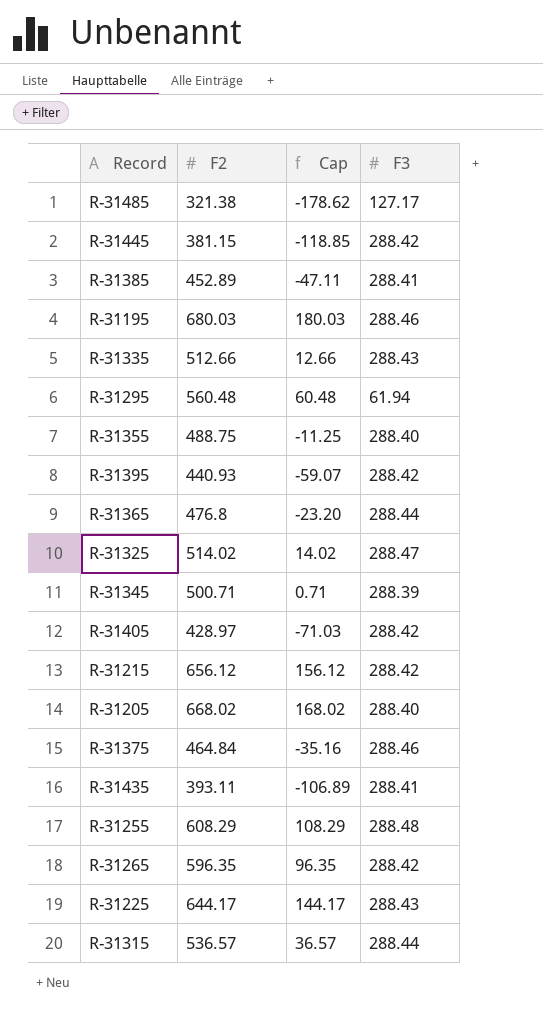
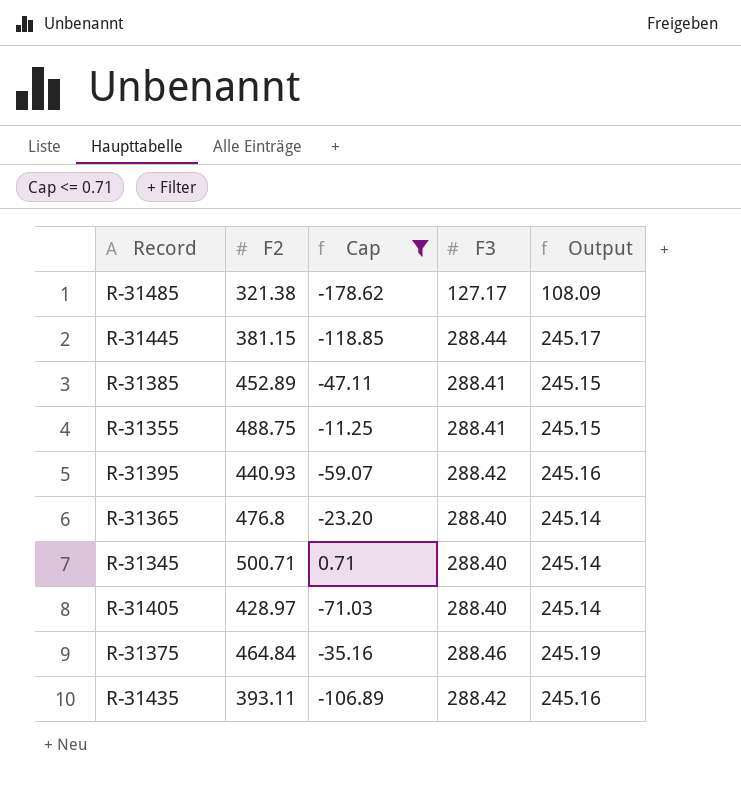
filter: none -> Cap <= 0.71
column Output | formula: none -> [F3] * 0.85
R-31445 | F3: 288.42 -> 288.44
R-31355 | F3: 288.40 -> 288.41
R-31365 | F3: 288.44 -> 288.40
R-31345 | F3: 288.39 -> 288.40
R-31405 | F3: 288.42 -> 288.40
R-31435 | F3: 288.41 -> 288.42

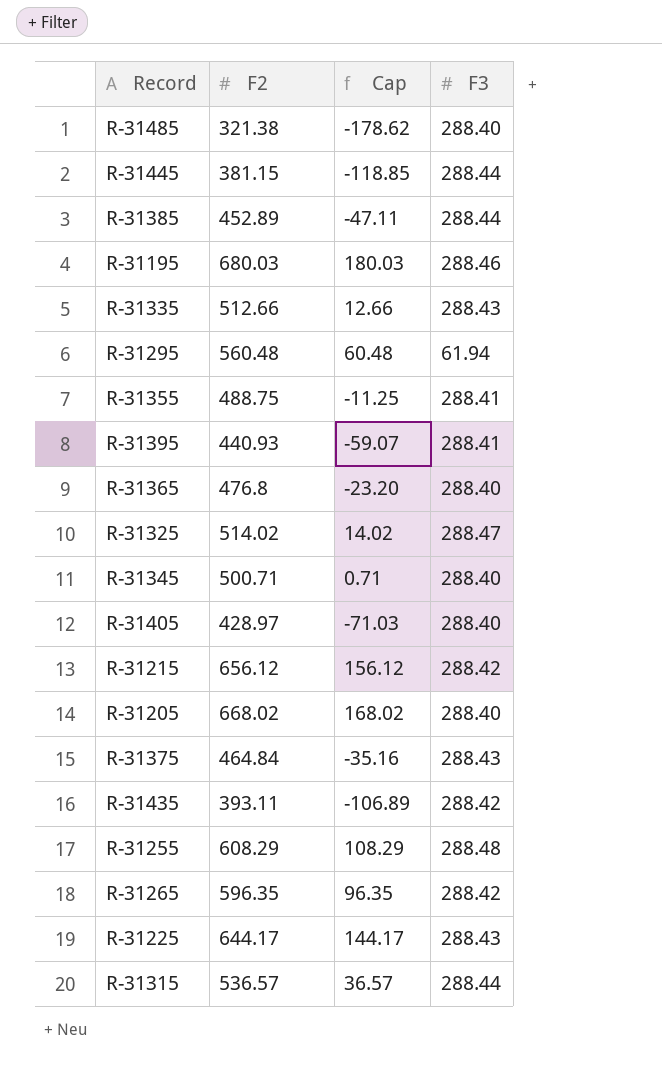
filter: Cap <= 0.71 -> none
column Output | formula: [F3] * 0.85 -> none
R-31485 | F3: 127.17 -> 288.40
R-31385 | F3: 288.41 -> 288.44
R-31395 | F3: 288.42 -> 288.41
R-31375 | F3: 288.46 -> 288.43

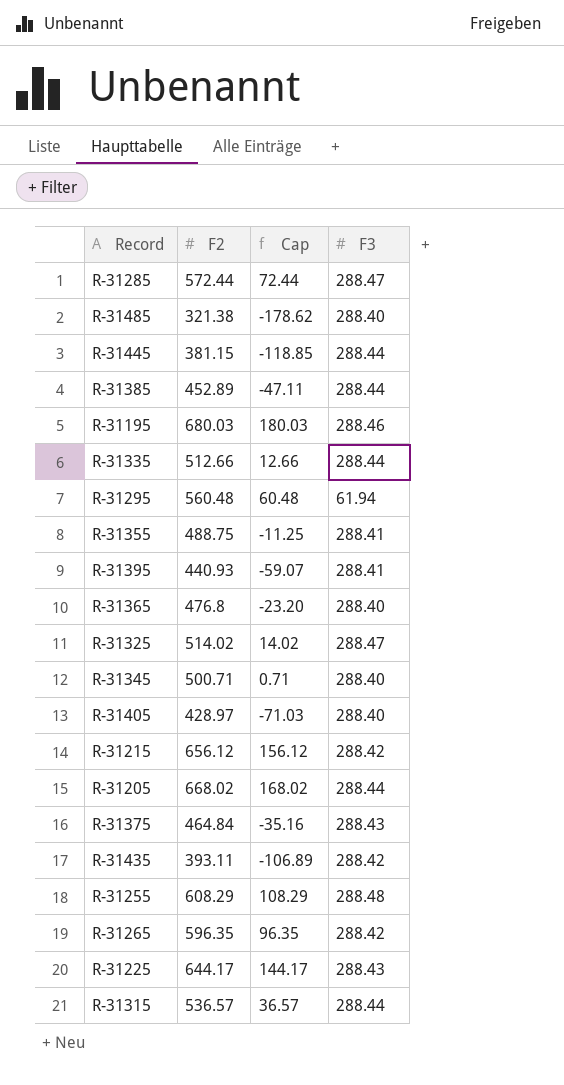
row R-31285: none -> 572.44 | 72.44 | 288.47
R-31335 | F3: 288.43 -> 288.44
R-31205 | F3: 288.40 -> 288.44

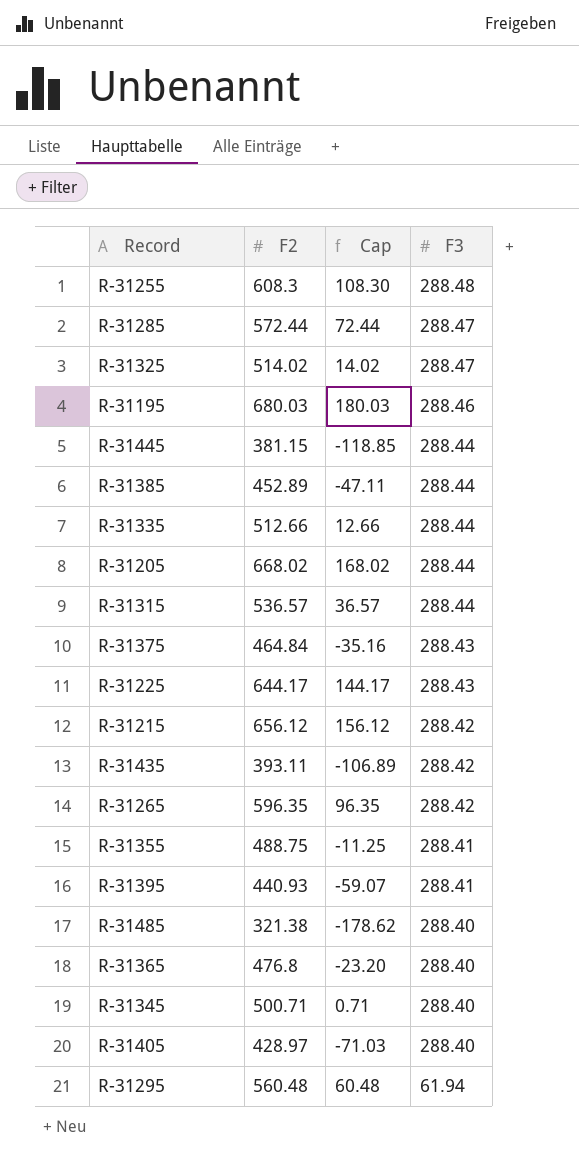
row order: none -> F3 descending
R-31255 | F2: 608.29 -> 608.3
R-31255 | Cap: 108.29 -> 108.30

